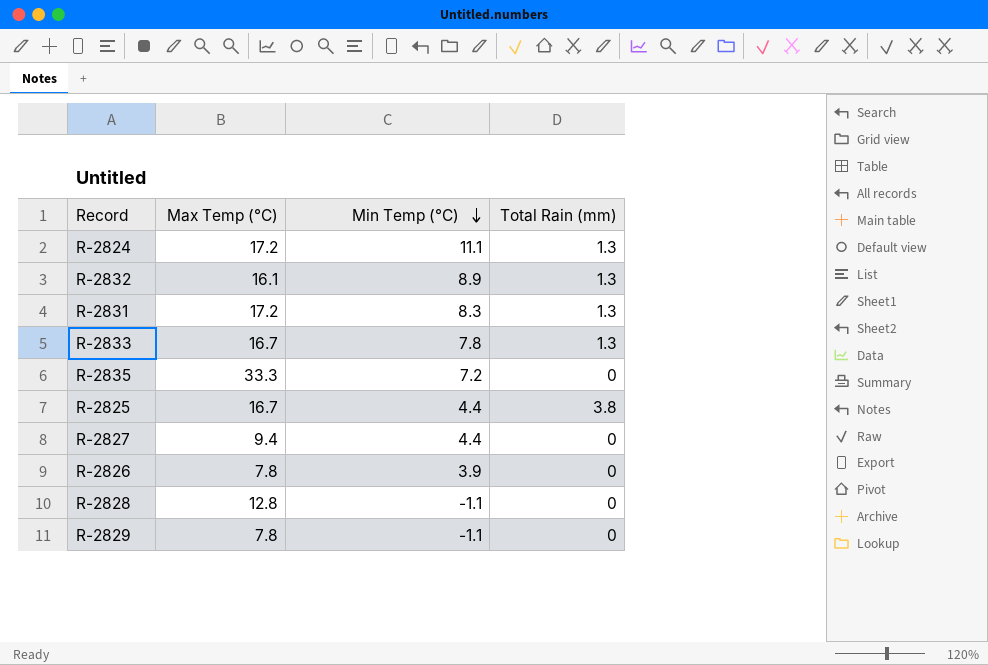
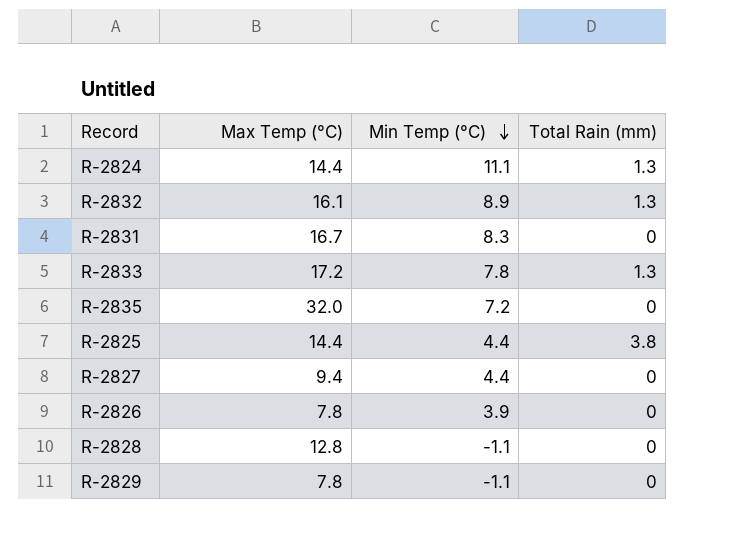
R-2824 | Max Temp (°C): 17.2 -> 14.4
R-2831 | Max Temp (°C): 17.2 -> 16.7
R-2831 | Total Rain (mm): 1.3 -> 0
R-2833 | Max Temp (°C): 16.7 -> 17.2
R-2835 | Max Temp (°C): 33.3 -> 32.0
R-2825 | Max Temp (°C): 16.7 -> 14.4

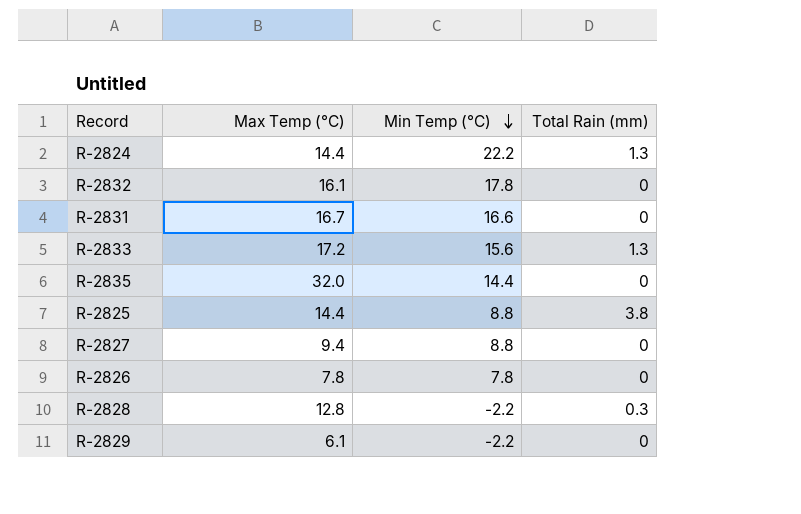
R-2824 | Min Temp (°C): 11.1 -> 22.2
R-2832 | Min Temp (°C): 8.9 -> 17.8
R-2832 | Total Rain (mm): 1.3 -> 0
R-2831 | Min Temp (°C): 8.3 -> 16.6
R-2833 | Min Temp (°C): 7.8 -> 15.6
R-2835 | Min Temp (°C): 7.2 -> 14.4
R-2825 | Min Temp (°C): 4.4 -> 8.8
R-2827 | Min Temp (°C): 4.4 -> 8.8
R-2826 | Min Temp (°C): 3.9 -> 7.8
R-2828 | Min Temp (°C): -1.1 -> -2.2
R-2828 | Total Rain (mm): 0 -> 0.3
R-2829 | Max Temp (°C): 7.8 -> 6.1
R-2829 | Min Temp (°C): -1.1 -> -2.2

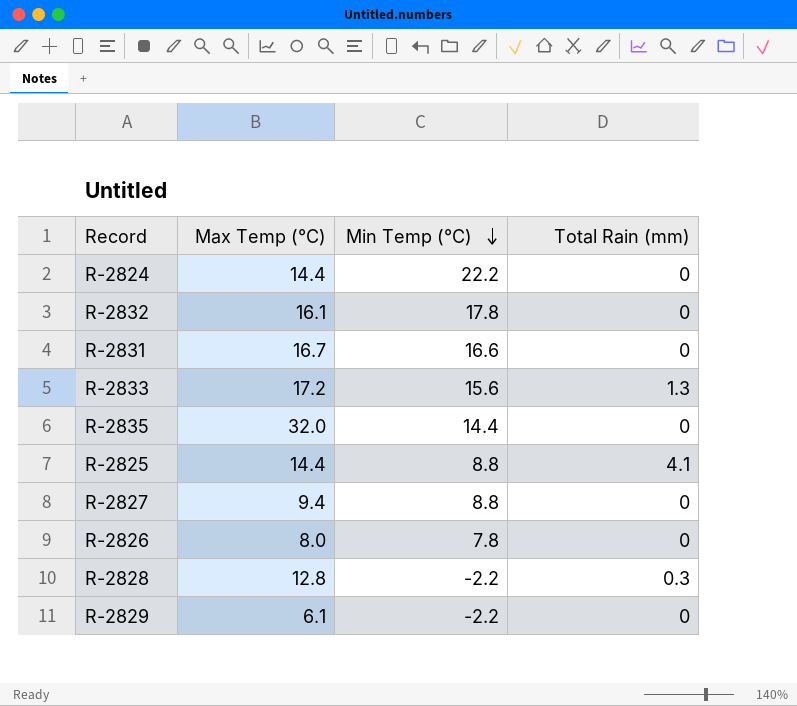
R-2824 | Total Rain (mm): 1.3 -> 0
R-2825 | Total Rain (mm): 3.8 -> 4.1
R-2826 | Max Temp (°C): 7.8 -> 8.0

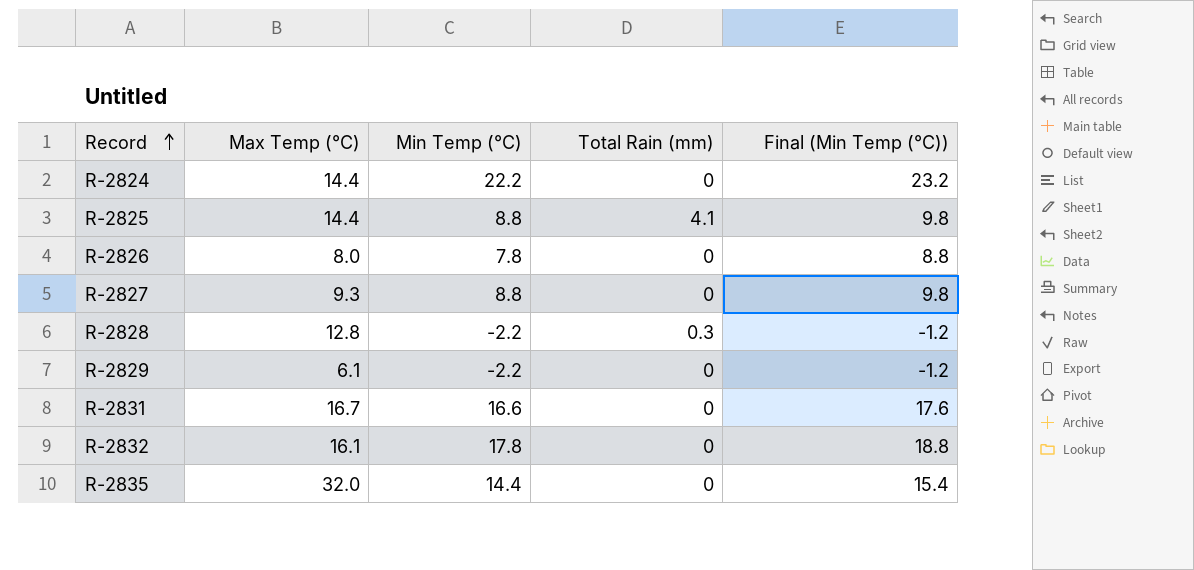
row order: Min Temp (°C) descending -> Record ascending
column Final (Min Temp (°C)) | formula: none -> [Min Temp (°C)] + 1
row R-2833: 17.2 | 15.6 | 1.3 -> none
R-2827 | Max Temp (°C): 9.4 -> 9.3

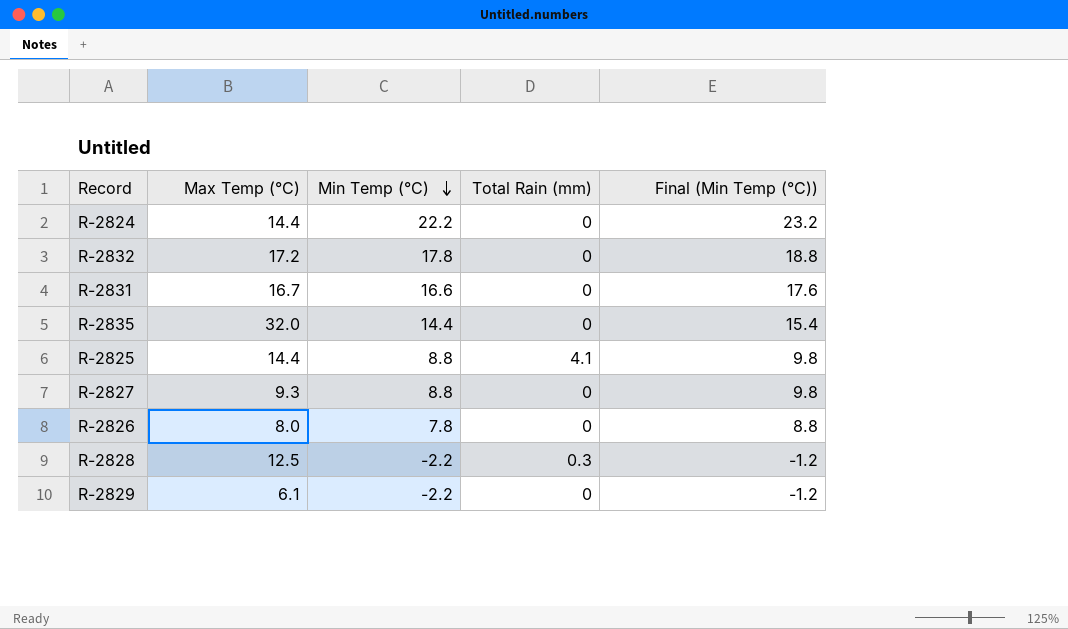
row order: Record ascending -> Min Temp (°C) descending
R-2832 | Max Temp (°C): 16.1 -> 17.2
R-2828 | Max Temp (°C): 12.8 -> 12.5

